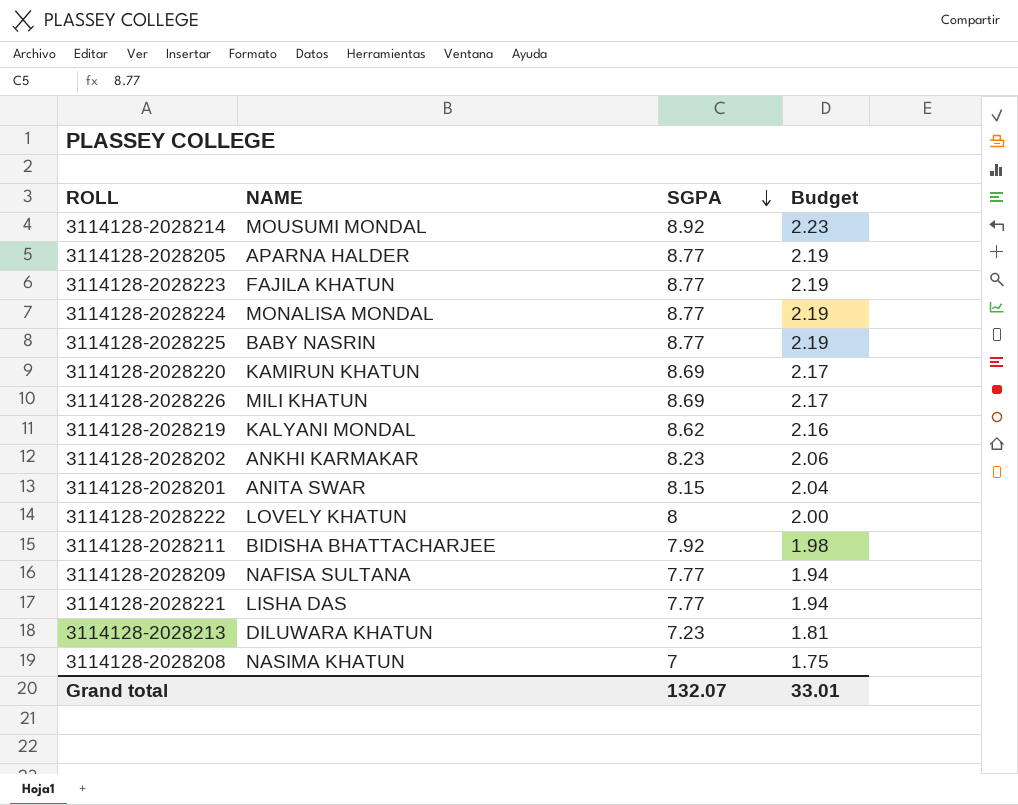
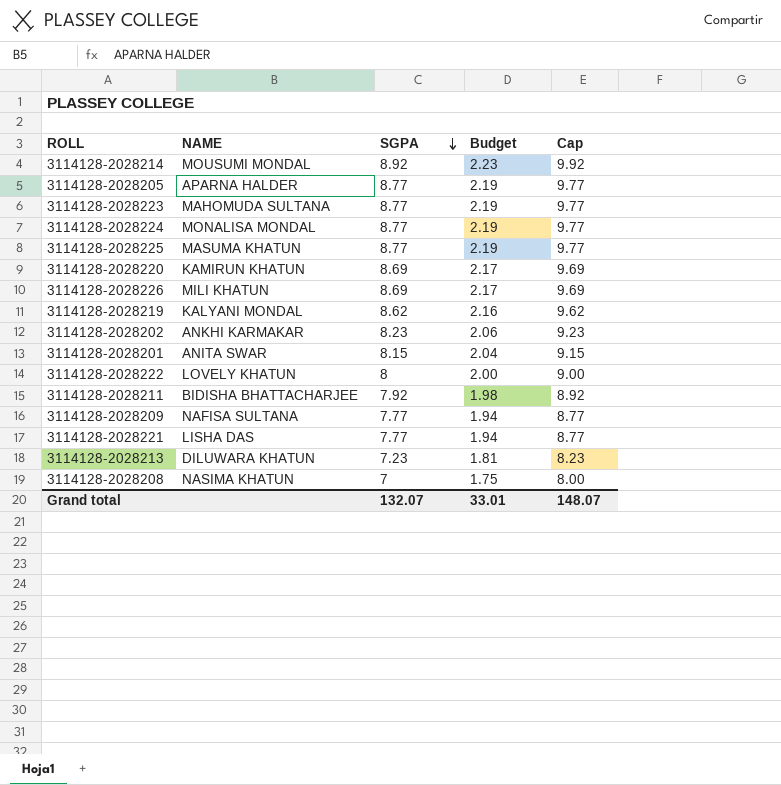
column Cap | formula: none -> [SGPA] + 1
3114128-2028223 | NAME: FAJILA KHATUN -> MAHOMUDA SULTANA
3114128-2028225 | NAME: BABY NASRIN -> MASUMA KHATUN

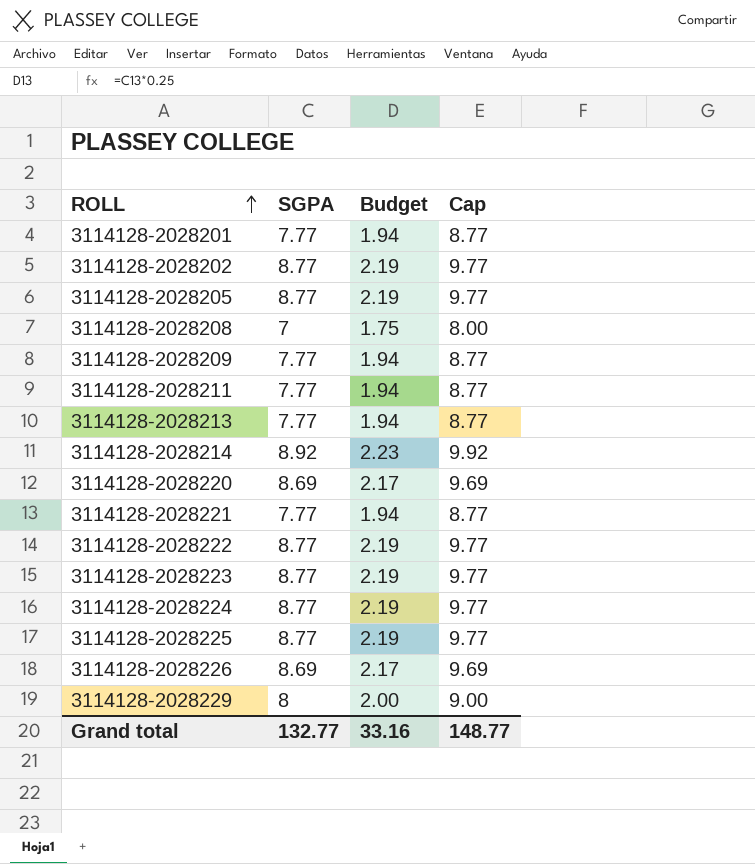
row order: SGPA descending -> ROLL ascending
column NAME | position: 2 -> none
row 3114128-2028219: KALYANI MONDAL | 8.62 | 2.16 | 9.62 -> none
3114128-2028201 | SGPA: 8.15 -> 7.77
3114128-2028201 | Budget: 2.04 -> 1.94
3114128-2028201 | Cap: 9.15 -> 8.77
3114128-2028202 | SGPA: 8.23 -> 8.77
3114128-2028202 | Budget: 2.06 -> 2.19
3114128-2028202 | Cap: 9.23 -> 9.77
3114128-2028211 | SGPA: 7.92 -> 7.77
3114128-2028211 | Budget: 1.98 -> 1.94
3114128-2028211 | Cap: 8.92 -> 8.77
3114128-2028213 | SGPA: 7.23 -> 7.77
3114128-2028213 | Budget: 1.81 -> 1.94
3114128-2028213 | Cap: 8.23 -> 8.77
3114128-2028222 | SGPA: 8 -> 8.77
3114128-2028222 | Budget: 2.00 -> 2.19
3114128-2028222 | Cap: 9.00 -> 9.77
row 3114128-2028229: none -> 8 | 2.00 | 9.00
Grand total | SGPA: 132.07 -> 132.77
Grand total | Budget: 33.01 -> 33.16
Grand total | Cap: 148.07 -> 148.77

